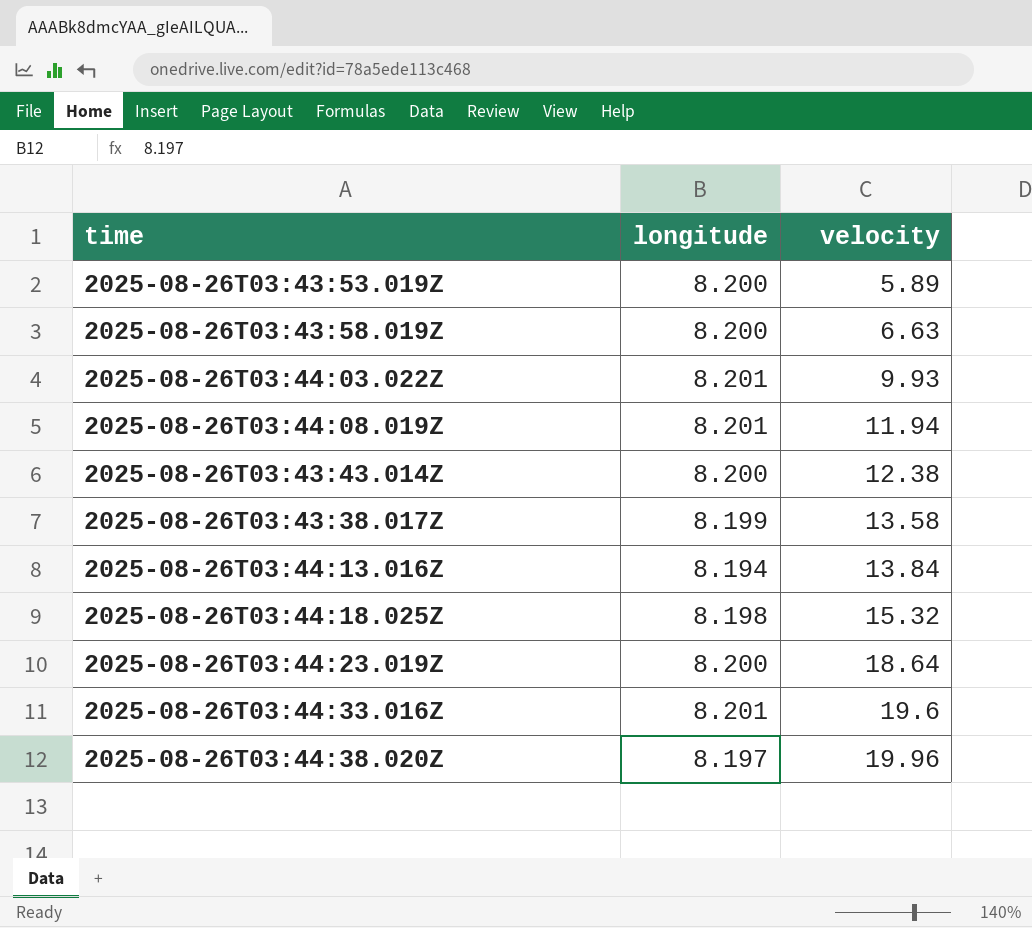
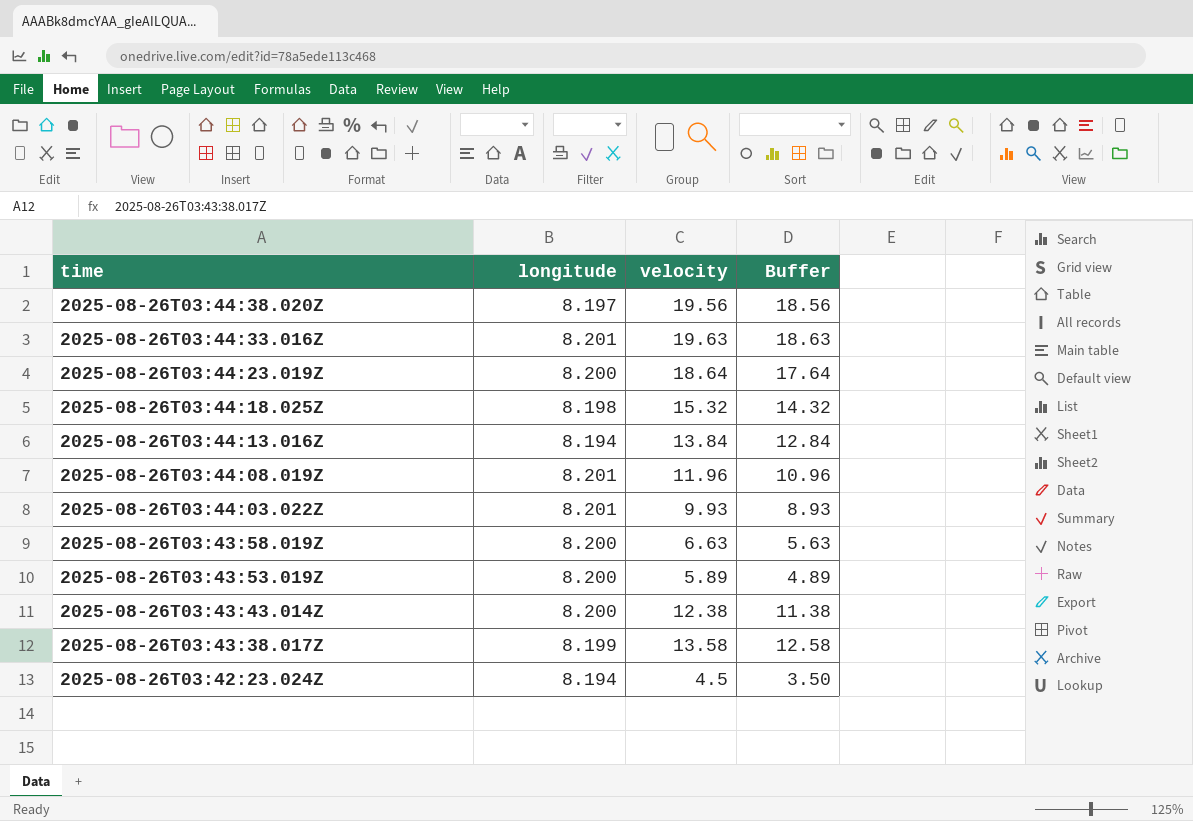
row order: velocity ascending -> time descending
column Buffer | formula: none -> [velocity] - 1
2025-08-26T03:44:38.020Z | velocity: 19.96 -> 19.56
2025-08-26T03:44:33.016Z | velocity: 19.6 -> 19.63
2025-08-26T03:44:08.019Z | velocity: 11.94 -> 11.96
row 2025-08-26T03:42:23.024Z: none -> 8.194 | 4.5 | 3.50

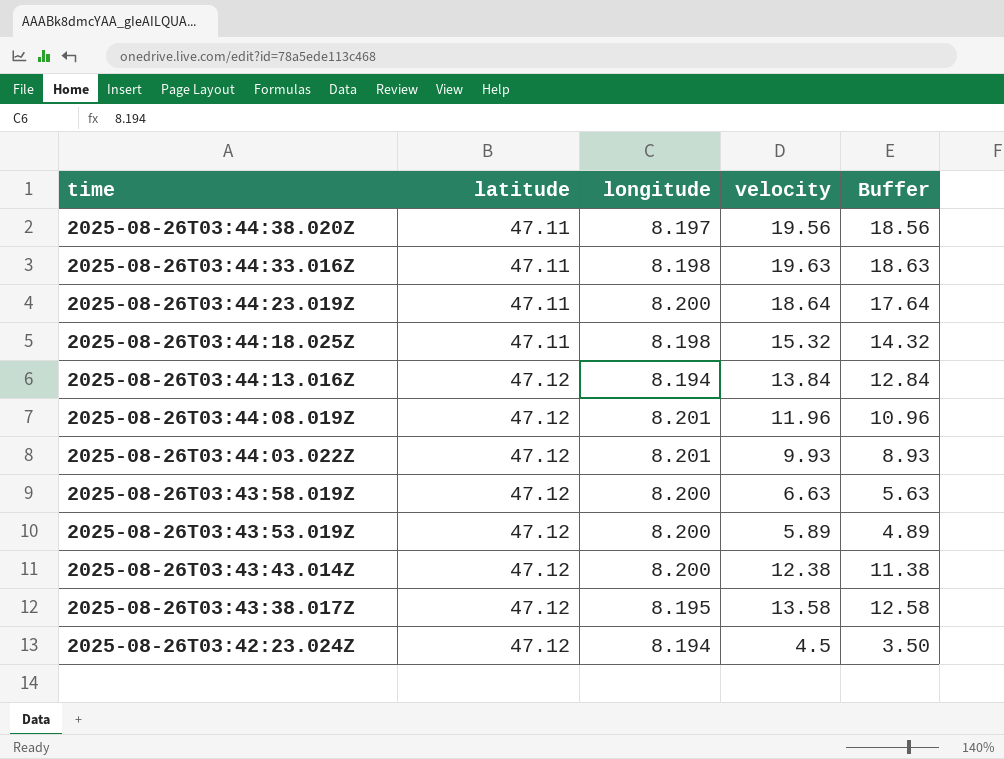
column latitude | position: none -> 2
2025-08-26T03:44:33.016Z | longitude: 8.201 -> 8.198
2025-08-26T03:43:38.017Z | longitude: 8.199 -> 8.195

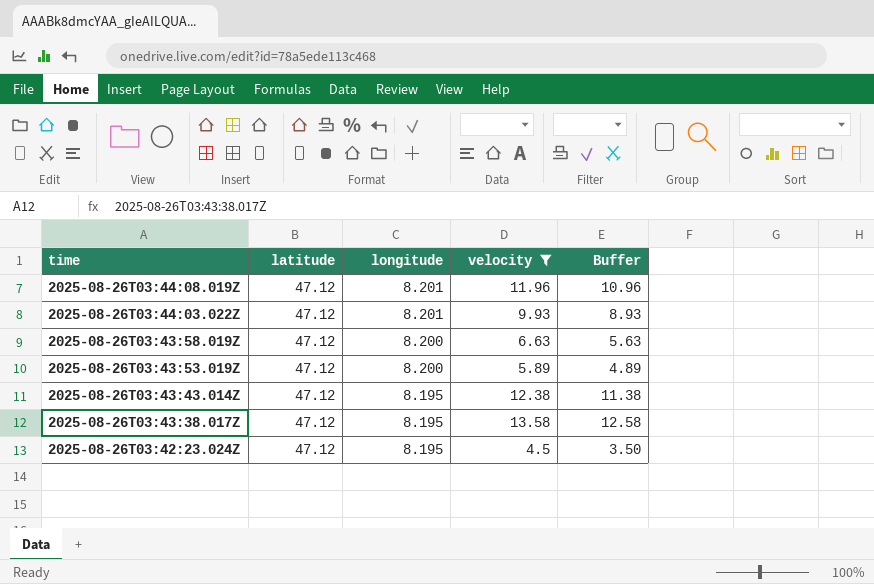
filter: none -> velocity <= 13.58
2025-08-26T03:43:43.014Z | longitude: 8.200 -> 8.195
2025-08-26T03:42:23.024Z | longitude: 8.194 -> 8.195

